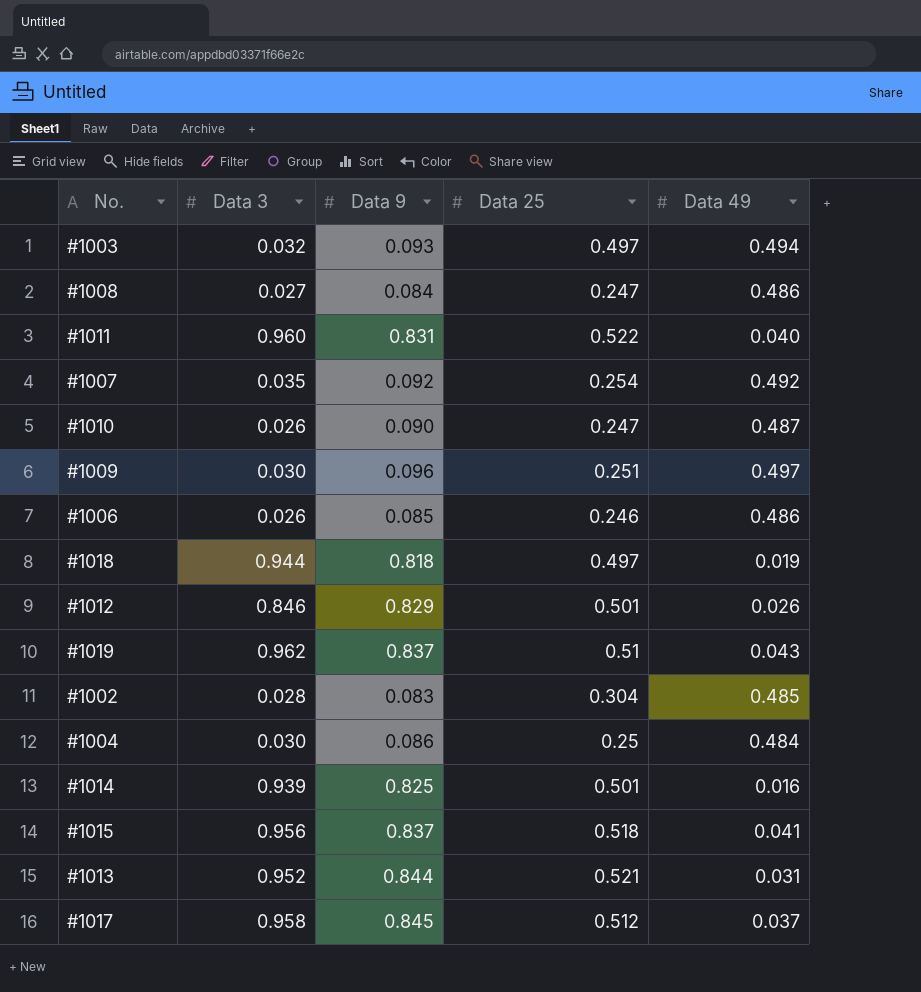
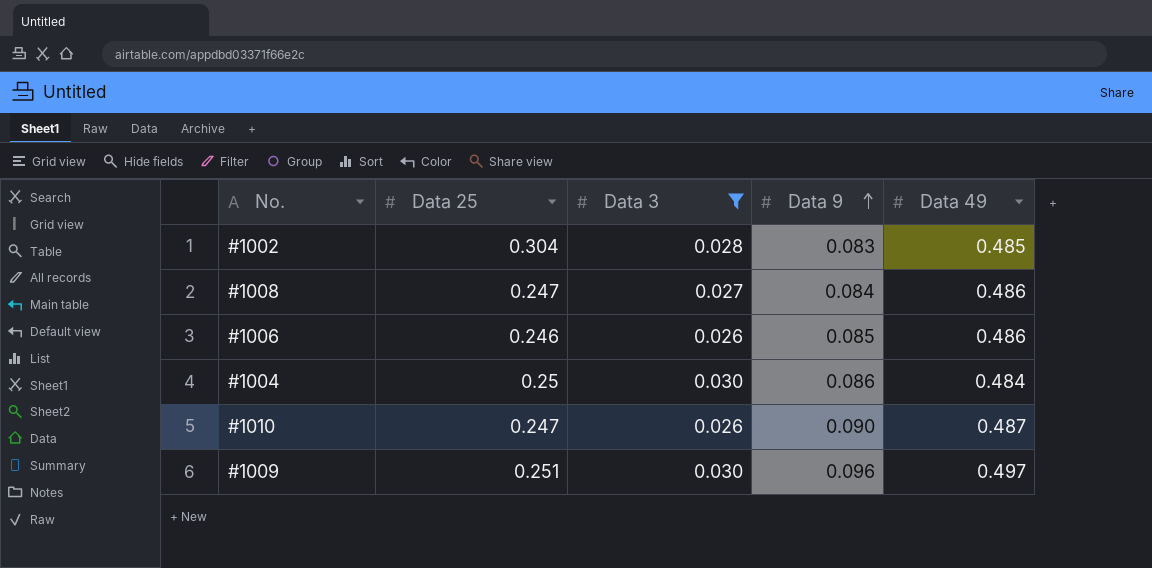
filter: none -> Data 3 <= 0.030
row order: none -> Data 9 ascending
column Data 25 | position: 4 -> 2

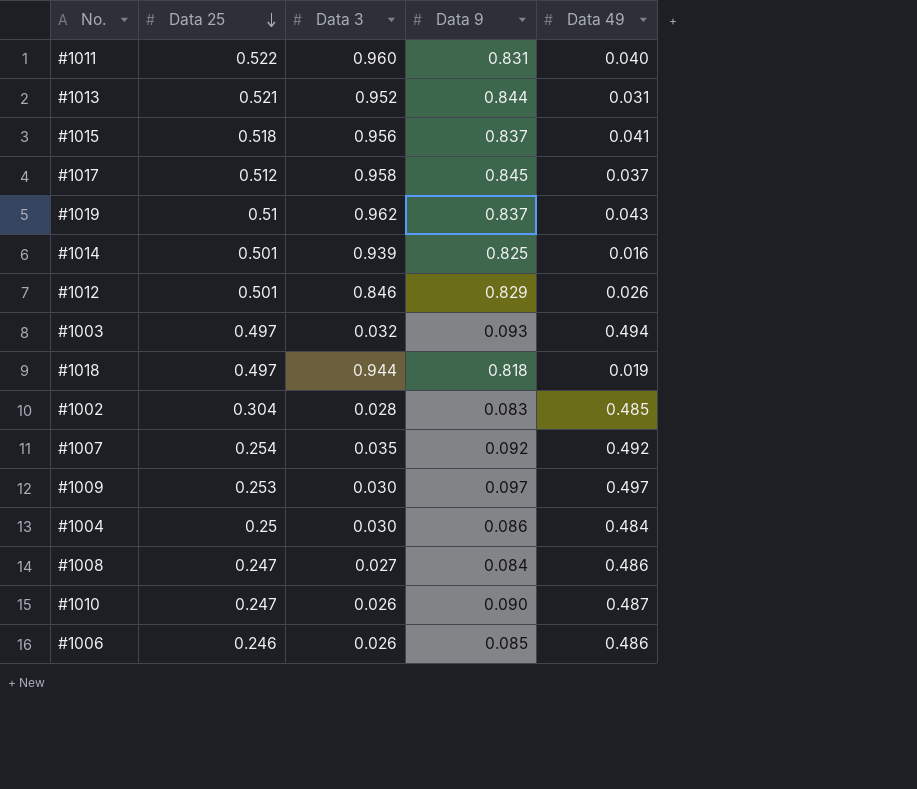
filter: Data 3 <= 0.030 -> none
row order: Data 9 ascending -> Data 25 descending
#1009 | Data 25: 0.251 -> 0.253
#1009 | Data 9: 0.096 -> 0.097

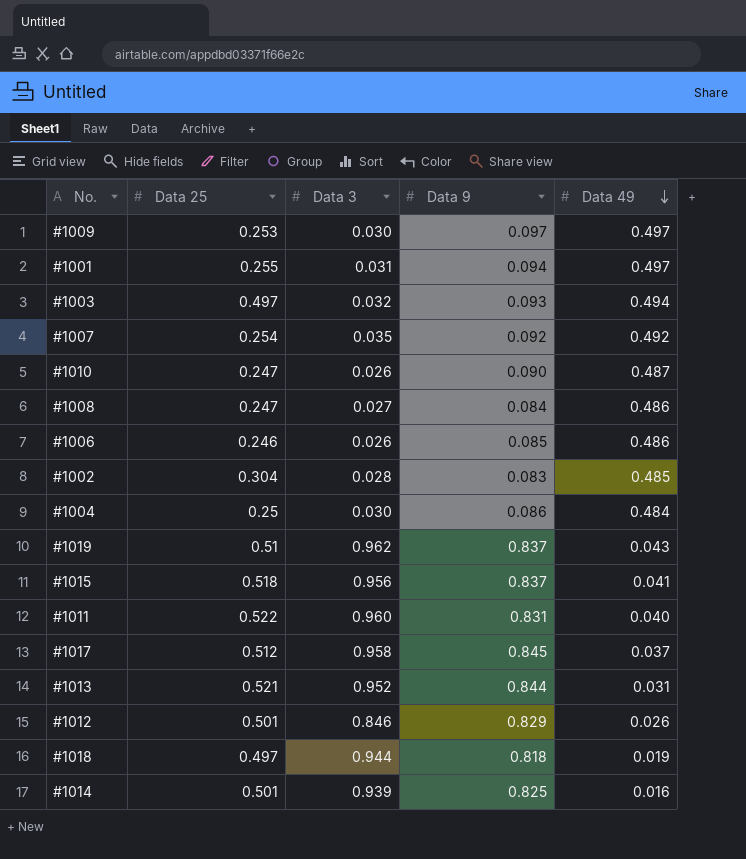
row order: Data 25 descending -> Data 49 descending
row #1001: none -> 0.255 | 0.031 | 0.094 | 0.497

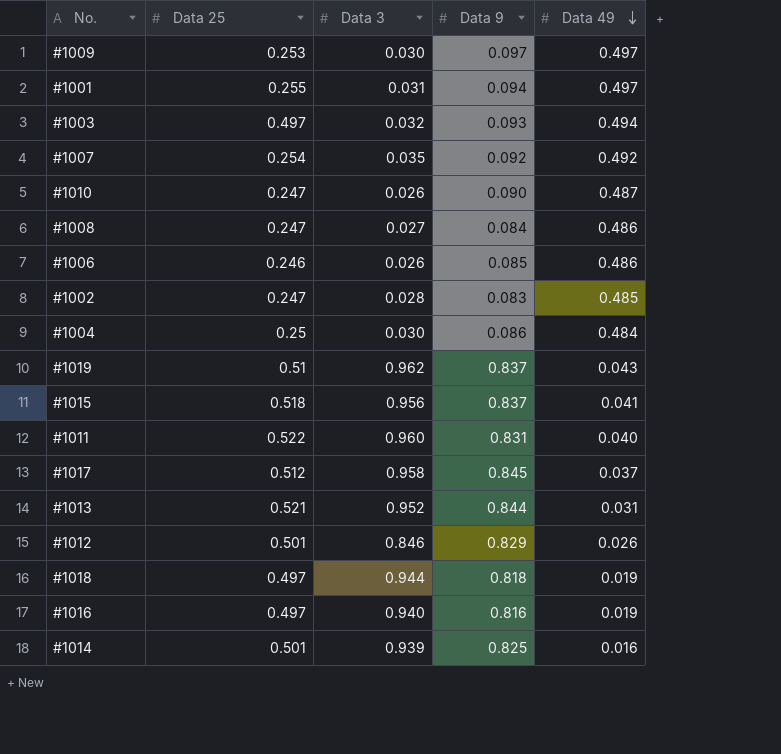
#1002 | Data 25: 0.304 -> 0.247
row #1016: none -> 0.497 | 0.940 | 0.816 | 0.019

